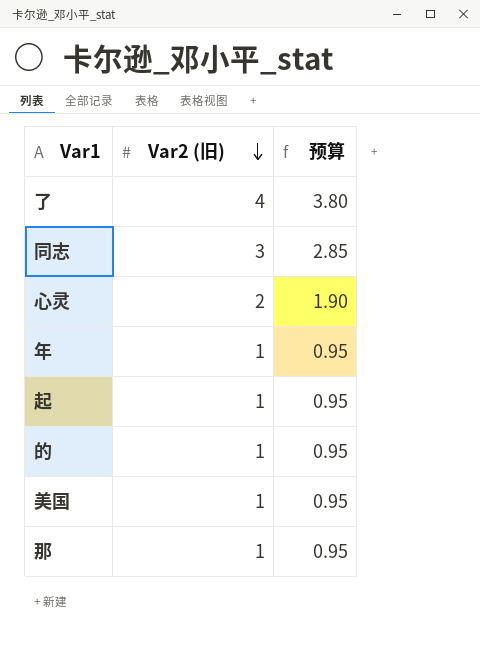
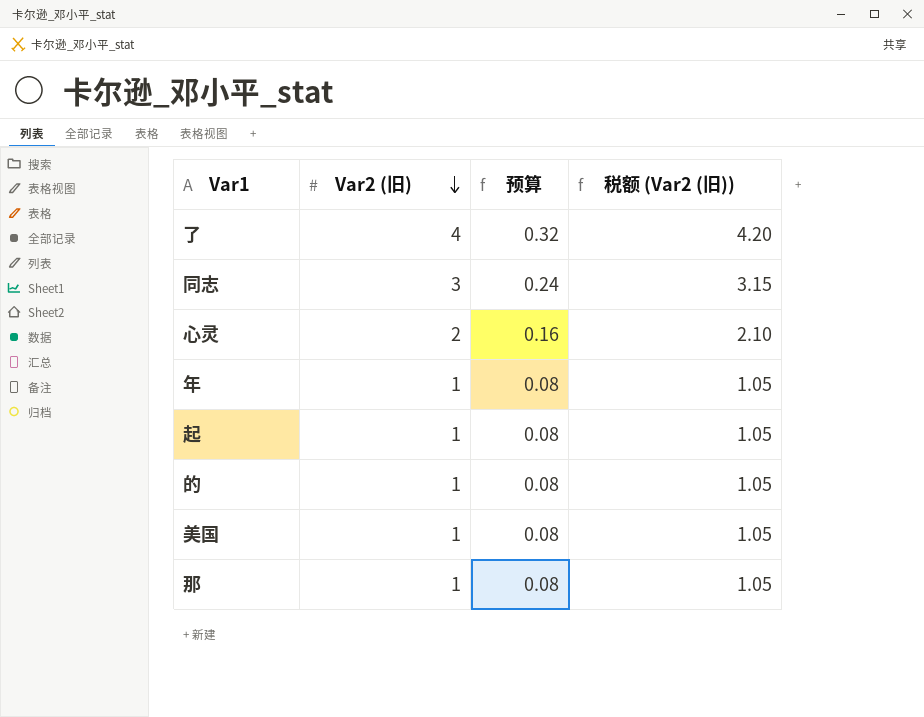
column 预算 | formula: [Var2 (旧)] * 0.95 -> [Var2 (旧)] * 0.08
column 税额 (Var2 (旧)) | formula: none -> [Var2 (旧)] * 1.05

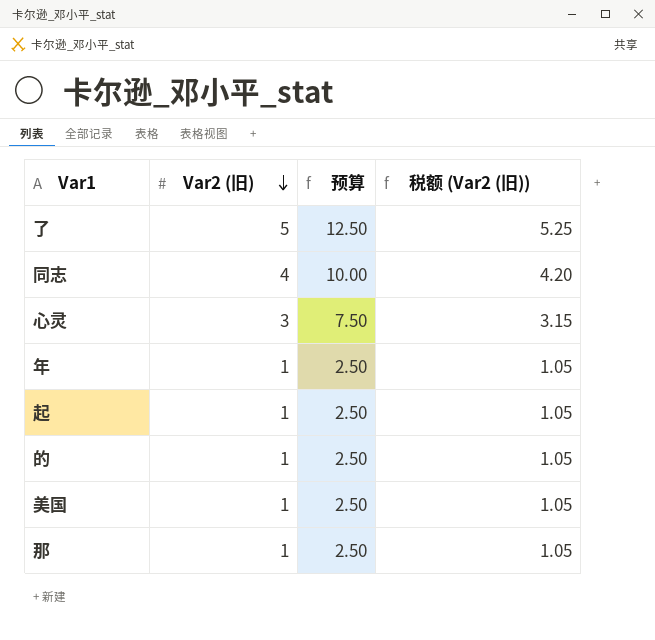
column 预算 | formula: [Var2 (旧)] * 0.08 -> [Var2 (旧)] * 2.5
了 | Var2 (旧): 4 -> 5
了 | 税额 (Var2 (旧)): 4.20 -> 5.25
同志 | Var2 (旧): 3 -> 4
同志 | 税额 (Var2 (旧)): 3.15 -> 4.20
心灵 | Var2 (旧): 2 -> 3
心灵 | 税额 (Var2 (旧)): 2.10 -> 3.15

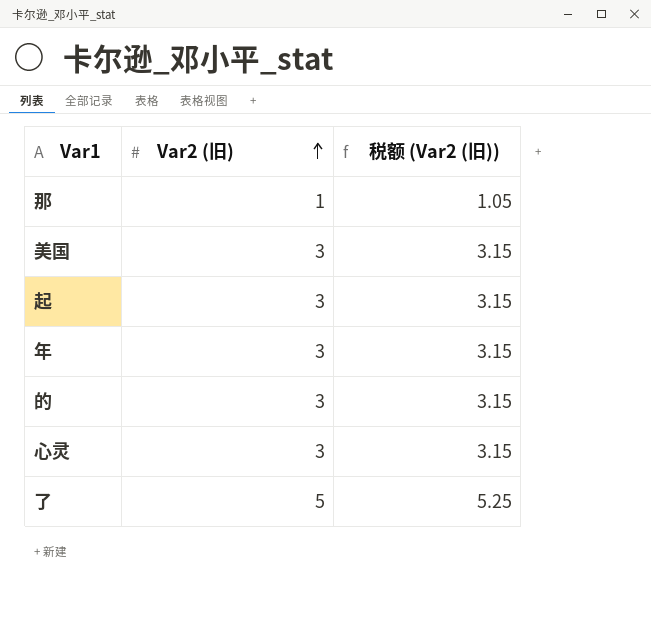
row order: Var2 (旧) descending -> Var2 (旧) ascending
column 预算 | formula: [Var2 (旧)] * 2.5 -> none
row 同志: 4 | 10.00 | 4.20 -> none
美国 | Var2 (旧): 1 -> 3
美国 | 税额 (Var2 (旧)): 1.05 -> 3.15
起 | Var2 (旧): 1 -> 3
起 | 税额 (Var2 (旧)): 1.05 -> 3.15
年 | Var2 (旧): 1 -> 3
年 | 税额 (Var2 (旧)): 1.05 -> 3.15
的 | Var2 (旧): 1 -> 3
的 | 税额 (Var2 (旧)): 1.05 -> 3.15

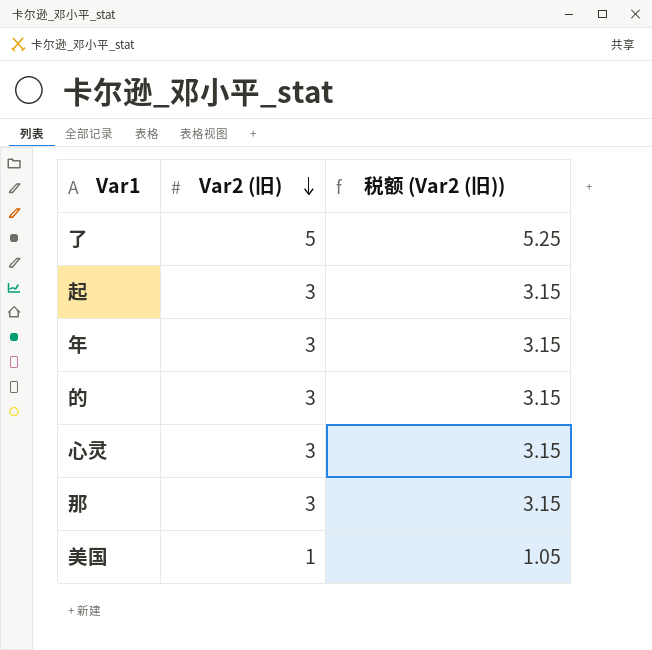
row order: Var2 (旧) ascending -> Var2 (旧) descending
那 | Var2 (旧): 1 -> 3
那 | 税额 (Var2 (旧)): 1.05 -> 3.15
美国 | Var2 (旧): 3 -> 1
美国 | 税额 (Var2 (旧)): 3.15 -> 1.05

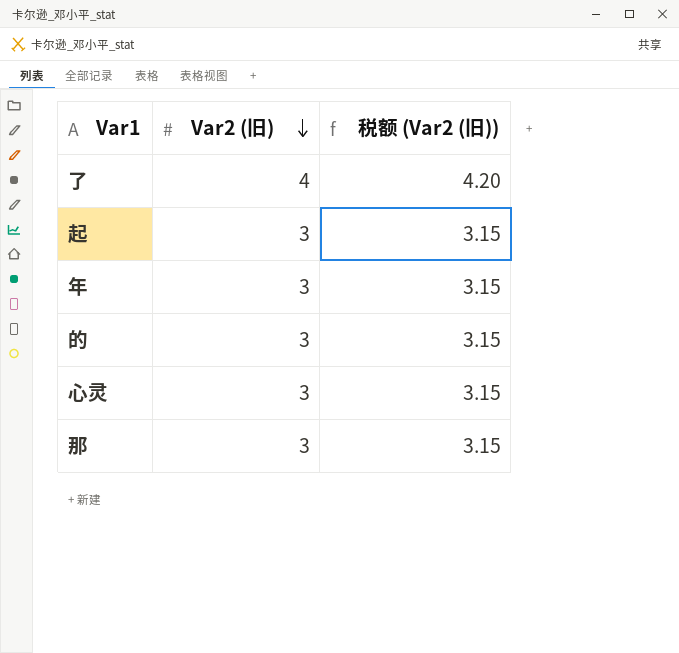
row 美国: 1 | 1.05 -> none
了 | Var2 (旧): 5 -> 4
了 | 税额 (Var2 (旧)): 5.25 -> 4.20

